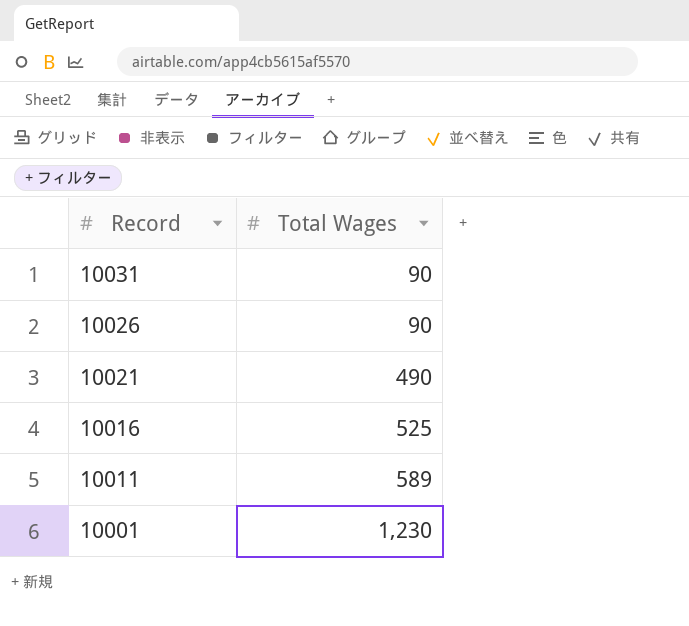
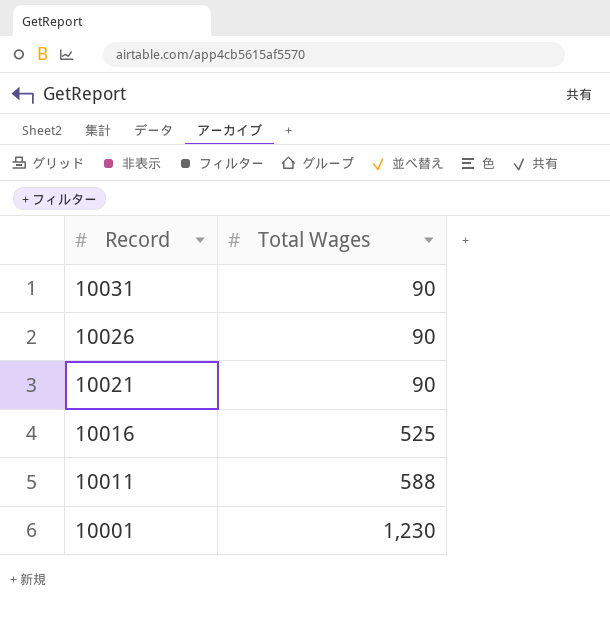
10021 | Total Wages: 490 -> 90
10011 | Total Wages: 589 -> 588

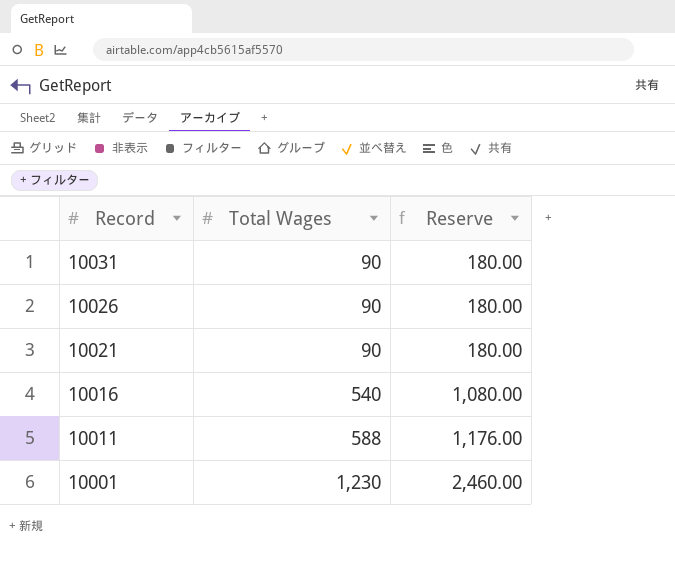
column Reserve | formula: none -> [Total Wages] * 2
10016 | Total Wages: 525 -> 540

